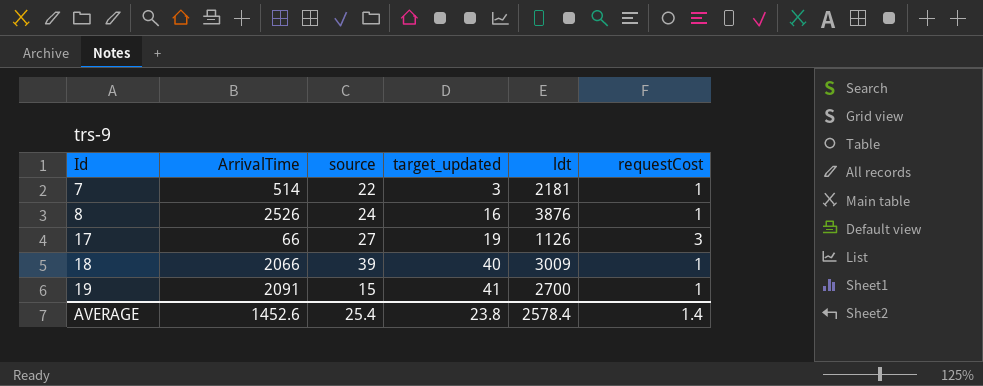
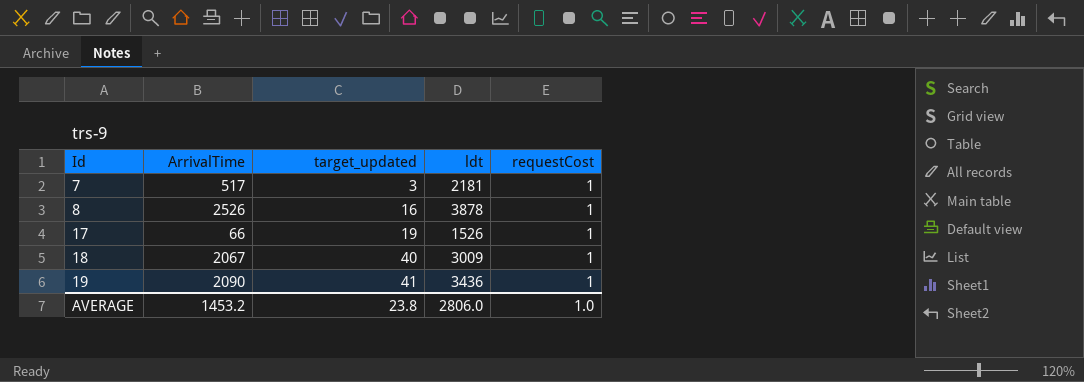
column source | position: 3 -> none
7 | ArrivalTime: 514 -> 517
8 | ldt: 3876 -> 3878
17 | ldt: 1126 -> 1526
17 | requestCost: 3 -> 1
18 | ArrivalTime: 2066 -> 2067
19 | ArrivalTime: 2091 -> 2090
19 | ldt: 2700 -> 3436
AVERAGE | ArrivalTime: 1452.6 -> 1453.2
AVERAGE | ldt: 2578.4 -> 2806.0
AVERAGE | requestCost: 1.4 -> 1.0

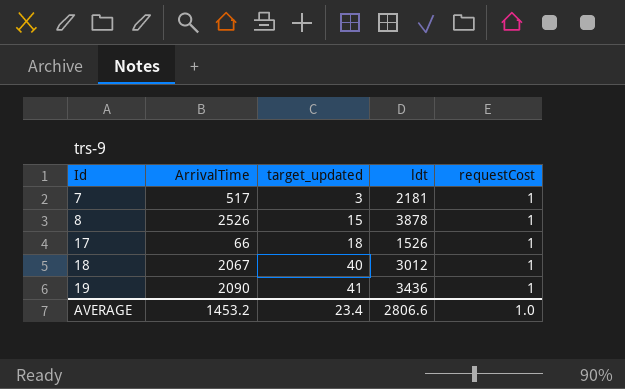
8 | target_updated: 16 -> 15
17 | target_updated: 19 -> 18
18 | ldt: 3009 -> 3012
AVERAGE | target_updated: 23.8 -> 23.4
AVERAGE | ldt: 2806.0 -> 2806.6

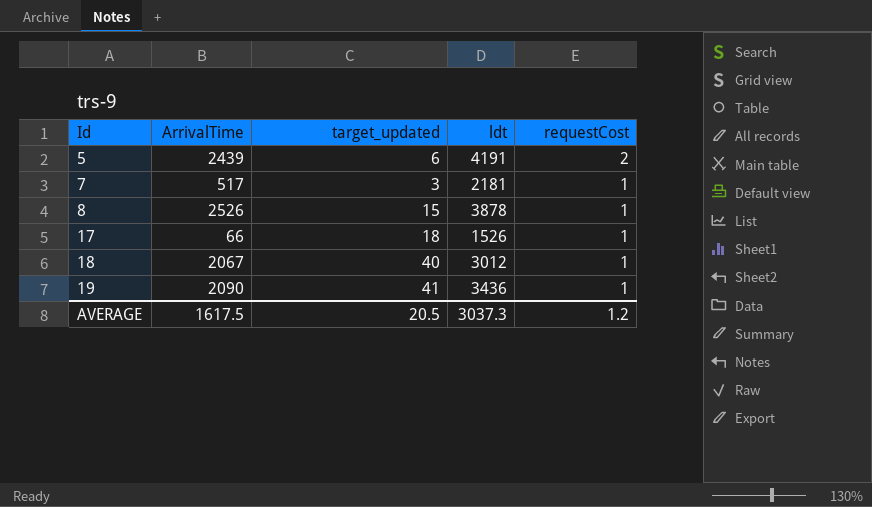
row 5: none -> 2439 | 6 | 4191 | 2
AVERAGE | ArrivalTime: 1453.2 -> 1617.5
AVERAGE | target_updated: 23.4 -> 20.5
AVERAGE | ldt: 2806.6 -> 3037.3
AVERAGE | requestCost: 1.0 -> 1.2

